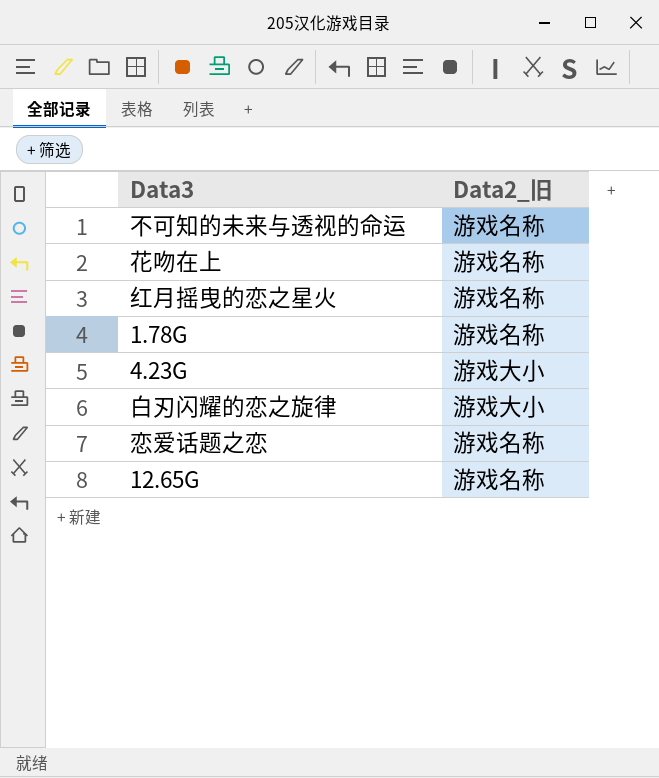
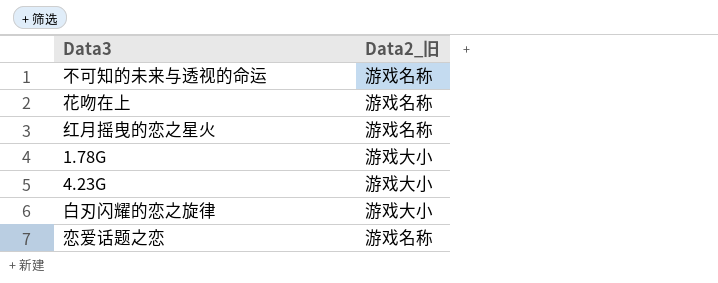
row 12.65G: 游戏名称 -> none
1.78G | Data2_旧: 游戏名称 -> 游戏大小

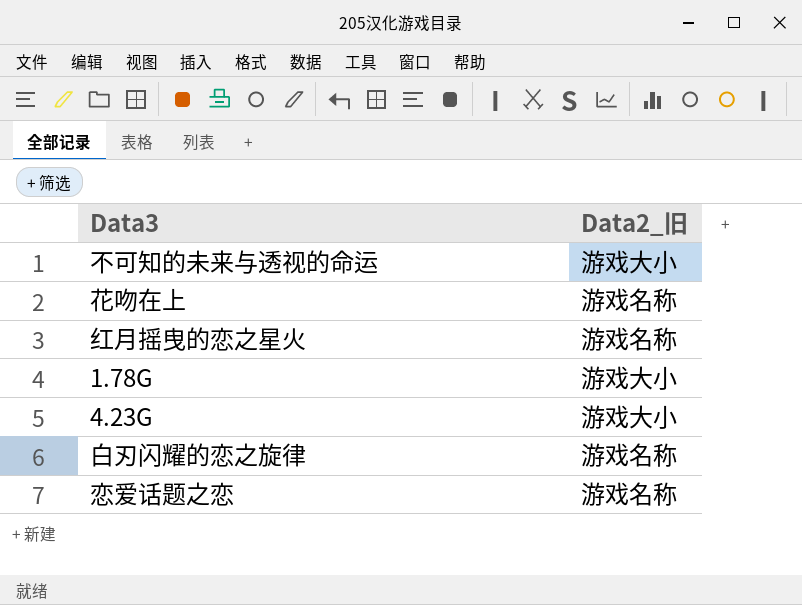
不可知的未来与透视的命运 | Data2_旧: 游戏名称 -> 游戏大小
白刃闪耀的恋之旋律 | Data2_旧: 游戏大小 -> 游戏名称

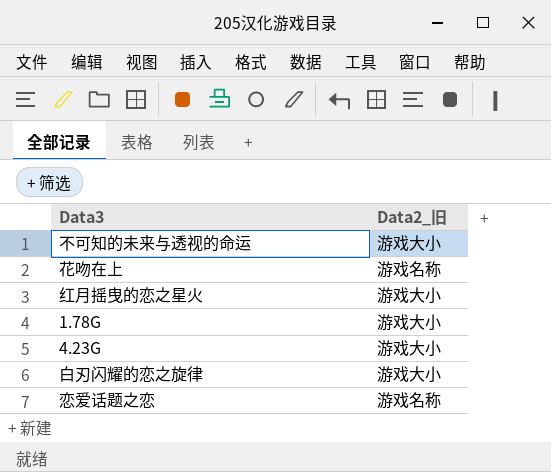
红月摇曳的恋之星火 | Data2_旧: 游戏名称 -> 游戏大小
白刃闪耀的恋之旋律 | Data2_旧: 游戏名称 -> 游戏大小

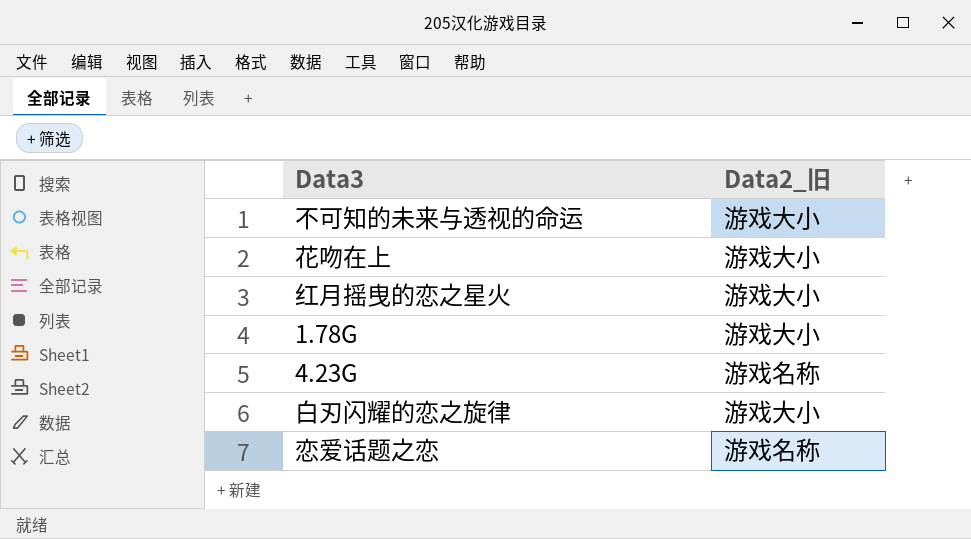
花吻在上 | Data2_旧: 游戏名称 -> 游戏大小
4.23G | Data2_旧: 游戏大小 -> 游戏名称

